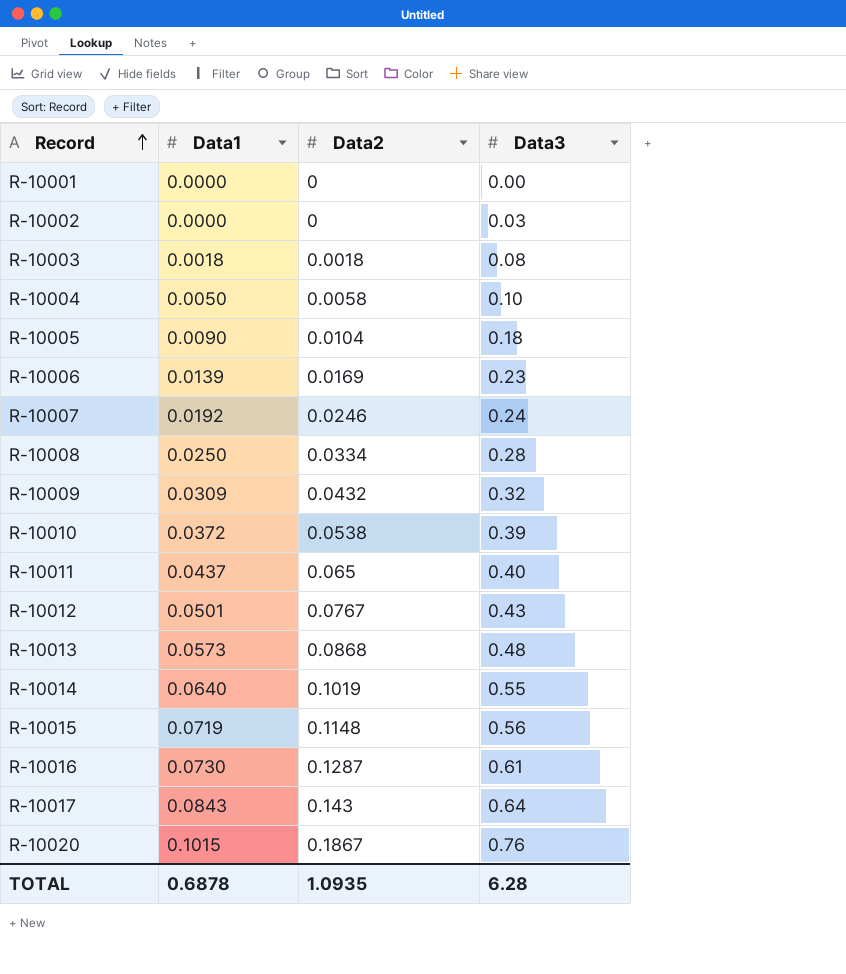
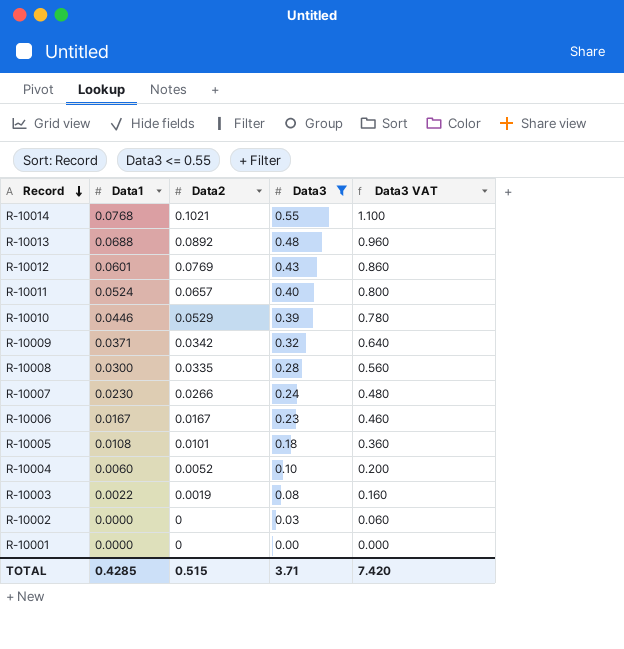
filter: none -> Data3 <= 0.55
row order: Record ascending -> Record descending
column Data3 VAT | formula: none -> [Data3] * 2
R-10014 | Data1: 0.0640 -> 0.0768
R-10014 | Data2: 0.1019 -> 0.1021
R-10013 | Data1: 0.0573 -> 0.0688
R-10013 | Data2: 0.0868 -> 0.0892
R-10012 | Data1: 0.0501 -> 0.0601
R-10012 | Data2: 0.0767 -> 0.0769
R-10011 | Data1: 0.0437 -> 0.0524
R-10011 | Data2: 0.065 -> 0.0657
R-10010 | Data1: 0.0372 -> 0.0446
R-10010 | Data2: 0.0538 -> 0.0529
R-10009 | Data1: 0.0309 -> 0.0371
R-10009 | Data2: 0.0432 -> 0.0342
R-10008 | Data1: 0.0250 -> 0.0300
R-10008 | Data2: 0.0334 -> 0.0335
R-10007 | Data1: 0.0192 -> 0.0230
R-10007 | Data2: 0.0246 -> 0.0266
R-10006 | Data1: 0.0139 -> 0.0167
R-10006 | Data2: 0.0169 -> 0.0167
R-10005 | Data1: 0.0090 -> 0.0108
R-10005 | Data2: 0.0104 -> 0.0101
R-10004 | Data1: 0.0050 -> 0.0060
R-10004 | Data2: 0.0058 -> 0.0052
R-10003 | Data1: 0.0018 -> 0.0022
R-10003 | Data2: 0.0018 -> 0.0019
TOTAL | Data1: 0.6878 -> 0.4285
TOTAL | Data2: 1.0935 -> 0.515
TOTAL | Data3: 6.28 -> 3.71

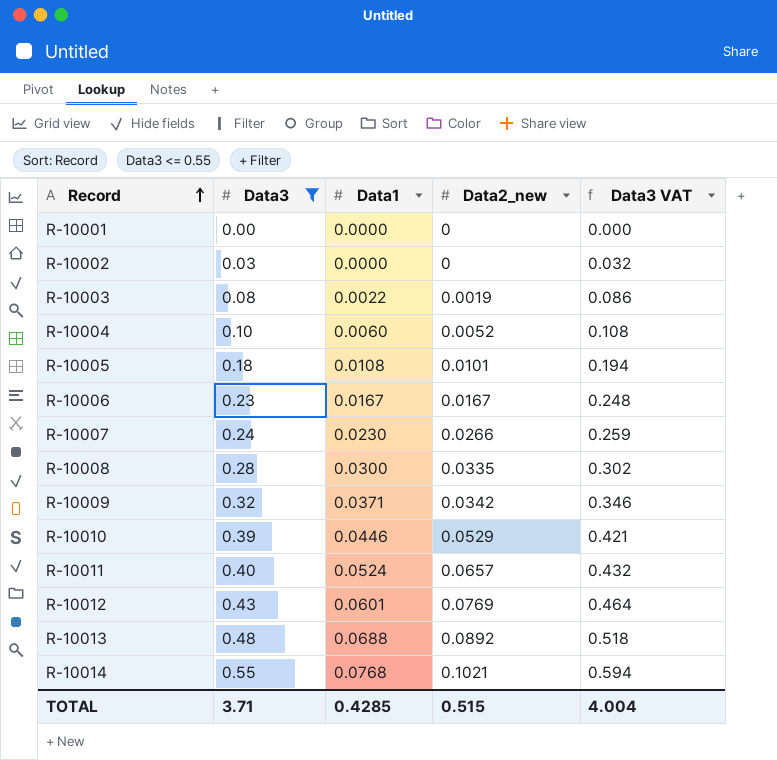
row order: Record descending -> Record ascending
column Data3 | position: 4 -> 2
column name: Data2 -> Data2_new
column Data3 VAT | formula: [Data3] * 2 -> [Data3] * 1.08
TOTAL | Data3 VAT: 7.420 -> 4.004

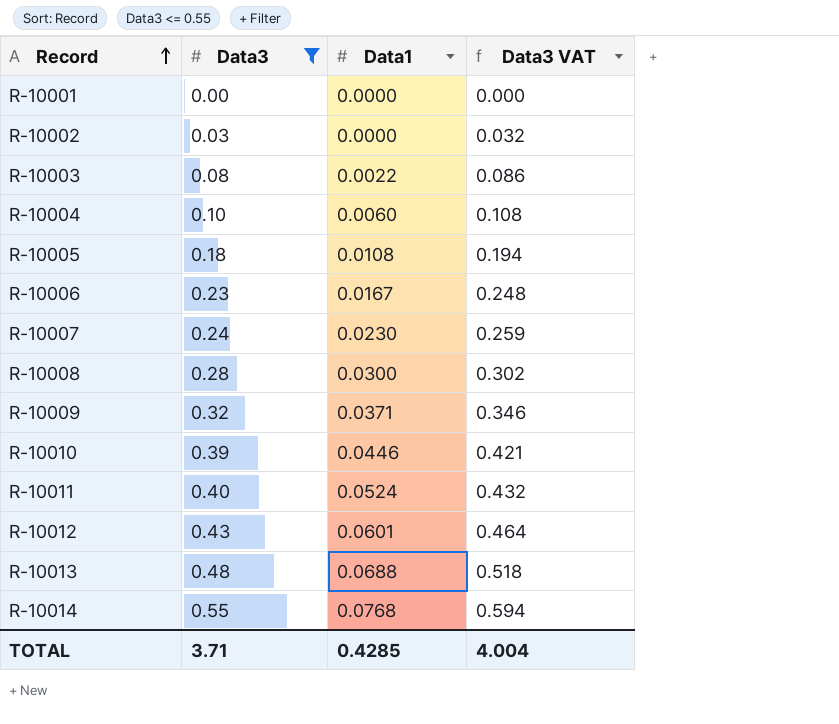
column Data2_new | position: 4 -> none

